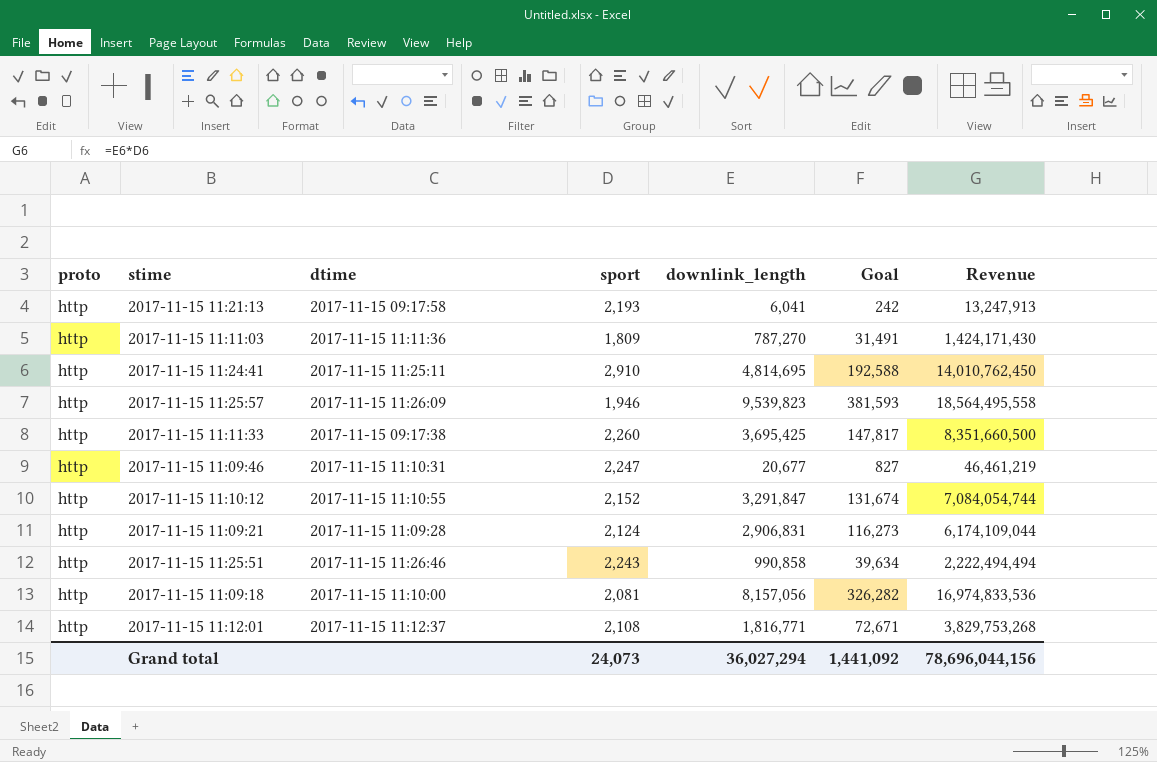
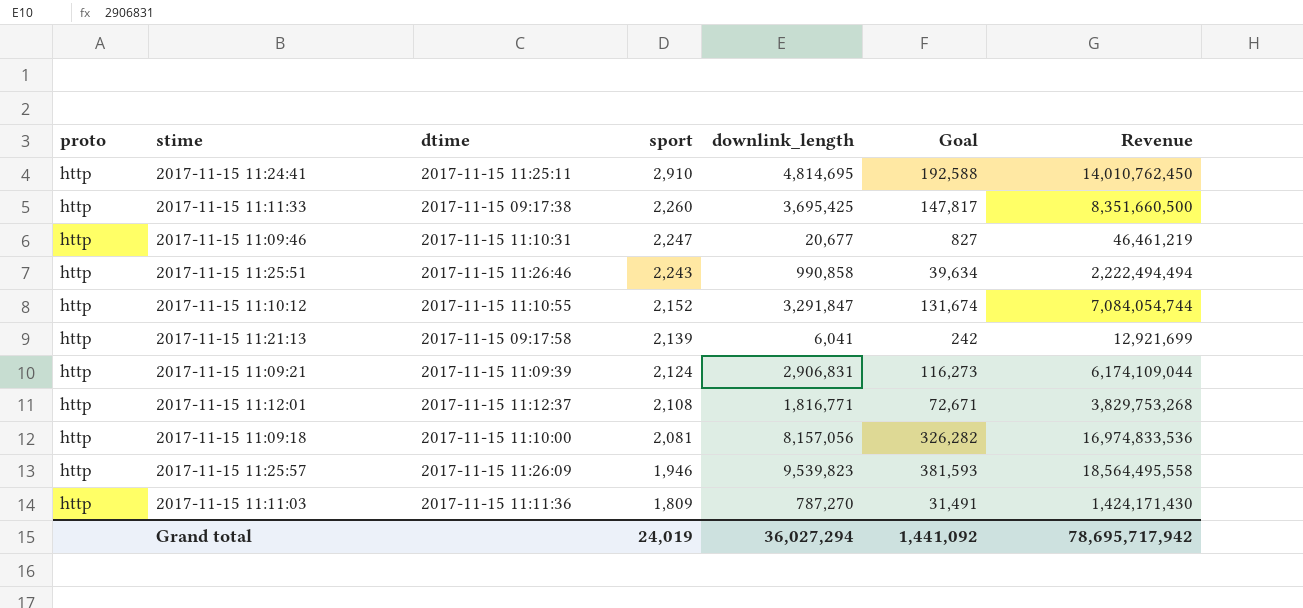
row order: none -> sport descending
2017-11-15 11:21:13 | sport: 2,193 -> 2,139
2017-11-15 11:21:13 | Revenue: 13,247,913 -> 12,921,699
2017-11-15 11:09:21 | dtime: 2017-11-15 11:09:28 -> 2017-11-15 11:09:39
Grand total | sport: 24,073 -> 24,019
Grand total | Revenue: 78,696,044,156 -> 78,695,717,942

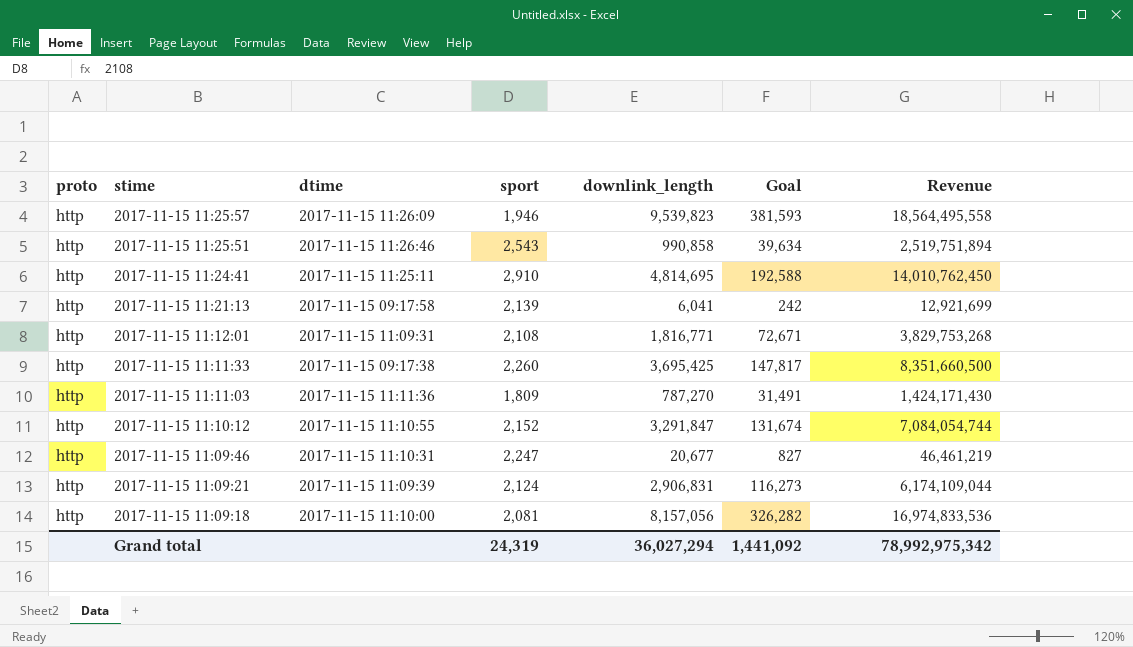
row order: sport descending -> stime descending
2017-11-15 11:25:51 | sport: 2,243 -> 2,543
2017-11-15 11:25:51 | Revenue: 2,222,494,494 -> 2,519,751,894
2017-11-15 11:12:01 | dtime: 2017-11-15 11:12:37 -> 2017-11-15 11:09:31
Grand total | sport: 24,019 -> 24,319
Grand total | Revenue: 78,695,717,942 -> 78,992,975,342

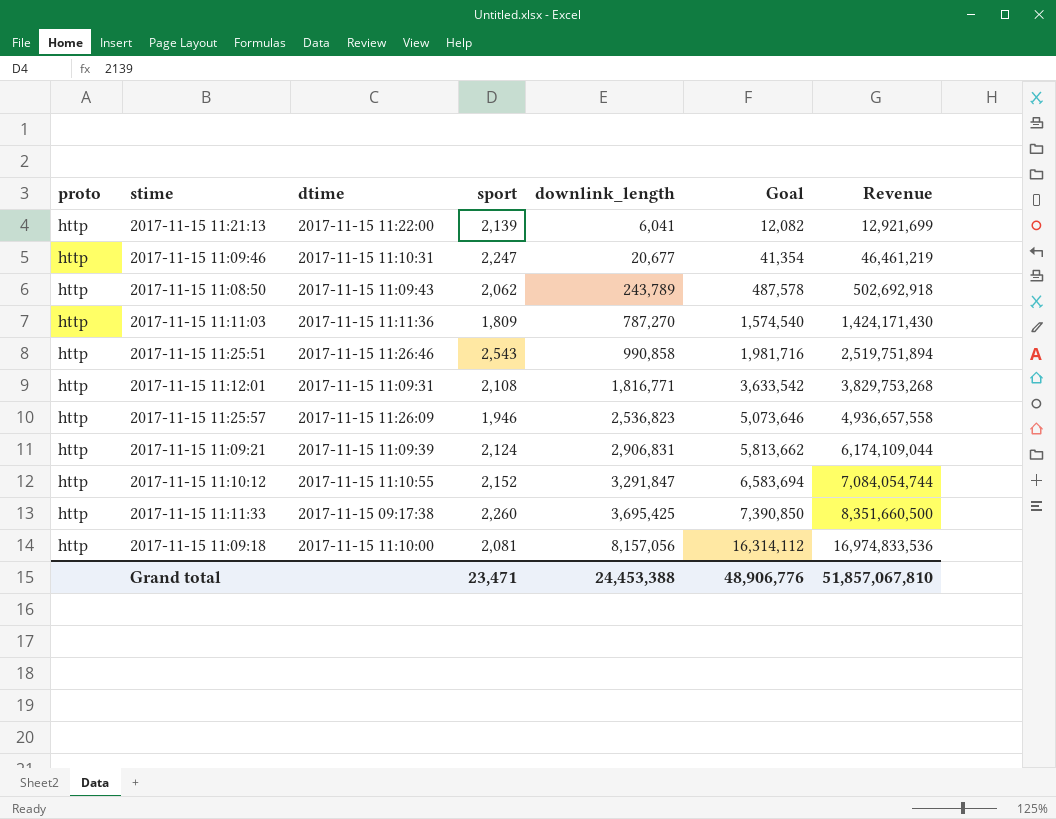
row order: stime descending -> downlink_length ascending
column Goal | formula: [downlink_length] * 0.04 -> [downlink_length] * 2
row 2017-11-15 11:24:41: http | 2017-11-15 11:25:11 | 2,910 | 4,814,695 | 192,588 | 14,010,762,450 -> none
2017-11-15 11:21:13 | dtime: 2017-11-15 09:17:58 -> 2017-11-15 11:22:00
row 2017-11-15 11:08:50: none -> http | 2017-11-15 11:09:43 | 2,062 | 243,789 | 487,578 | 502,692,918
2017-11-15 11:25:57 | downlink_length: 9,539,823 -> 2,536,823
2017-11-15 11:25:57 | Revenue: 18,564,495,558 -> 4,936,657,558
Grand total | sport: 24,319 -> 23,471
Grand total | downlink_length: 36,027,294 -> 24,453,388
Grand total | Goal: 1,441,092 -> 48,906,776
Grand total | Revenue: 78,992,975,342 -> 51,857,067,810

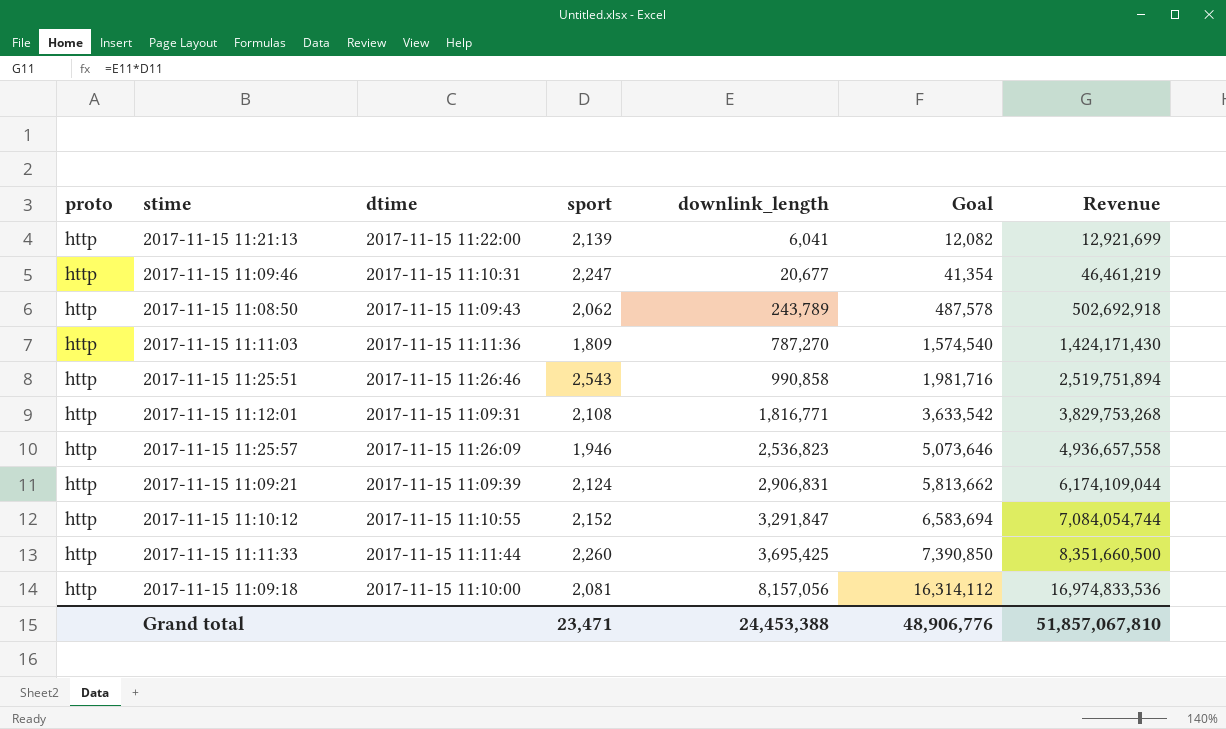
2017-11-15 11:11:33 | dtime: 2017-11-15 09:17:38 -> 2017-11-15 11:11:44

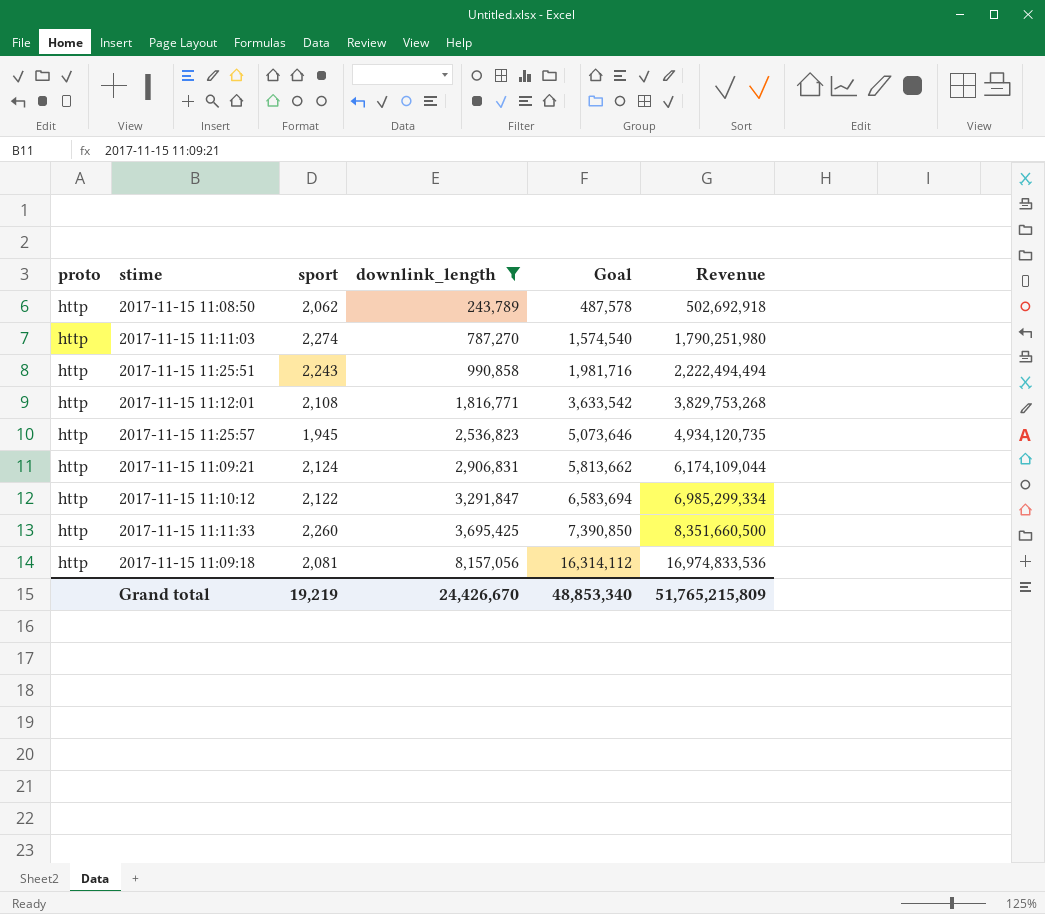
filter: none -> downlink_length >= 243,789
column dtime | position: 3 -> none
2017-11-15 11:11:03 | sport: 1,809 -> 2,274
2017-11-15 11:11:03 | Revenue: 1,424,171,430 -> 1,790,251,980
2017-11-15 11:25:51 | sport: 2,543 -> 2,243
2017-11-15 11:25:51 | Revenue: 2,519,751,894 -> 2,222,494,494
2017-11-15 11:25:57 | sport: 1,946 -> 1,945
2017-11-15 11:25:57 | Revenue: 4,936,657,558 -> 4,934,120,735
2017-11-15 11:10:12 | sport: 2,152 -> 2,122
2017-11-15 11:10:12 | Revenue: 7,084,054,744 -> 6,985,299,334
Grand total | sport: 23,471 -> 19,219
Grand total | downlink_length: 24,453,388 -> 24,426,670
Grand total | Goal: 48,906,776 -> 48,853,340
Grand total | Revenue: 51,857,067,810 -> 51,765,215,809

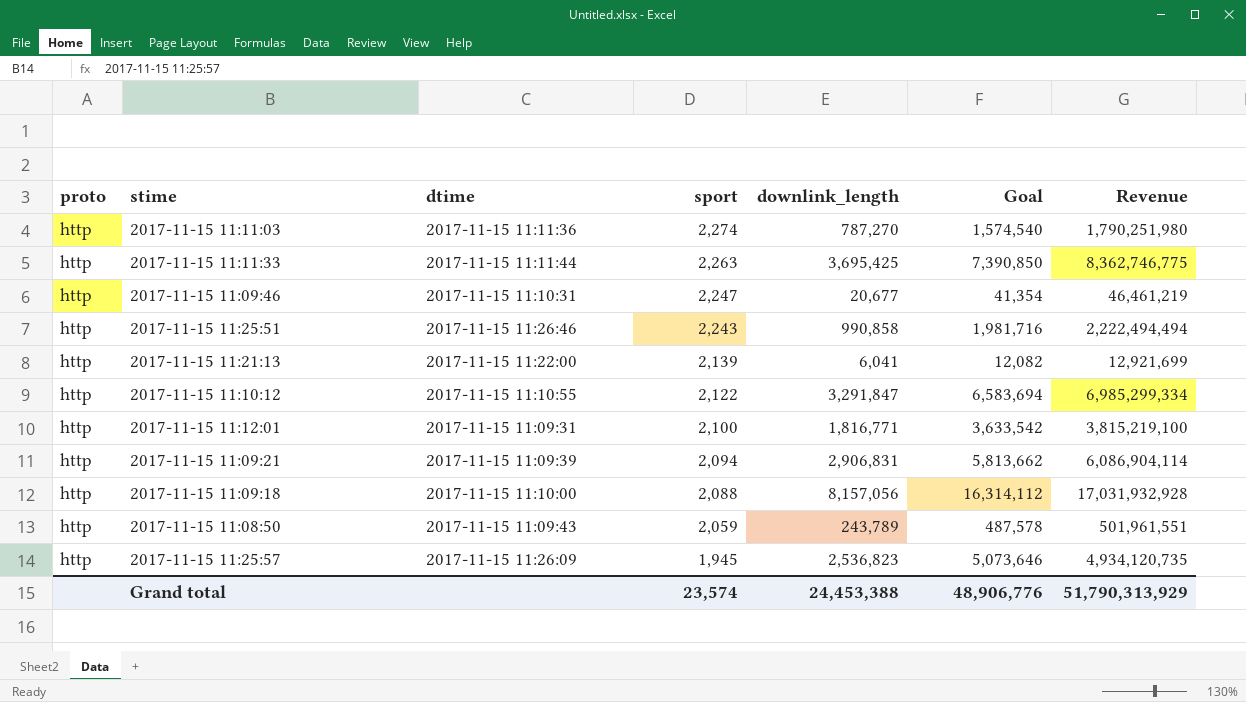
filter: downlink_length >= 243,789 -> none
row order: downlink_length ascending -> sport descending
column dtime | position: none -> 3
2017-11-15 11:11:33 | sport: 2,260 -> 2,263
2017-11-15 11:11:33 | Revenue: 8,351,660,500 -> 8,362,746,775
2017-11-15 11:12:01 | sport: 2,108 -> 2,100
2017-11-15 11:12:01 | Revenue: 3,829,753,268 -> 3,815,219,100
2017-11-15 11:09:21 | sport: 2,124 -> 2,094
2017-11-15 11:09:21 | Revenue: 6,174,109,044 -> 6,086,904,114
2017-11-15 11:09:18 | sport: 2,081 -> 2,088
2017-11-15 11:09:18 | Revenue: 16,974,833,536 -> 17,031,932,928
2017-11-15 11:08:50 | sport: 2,062 -> 2,059
2017-11-15 11:08:50 | Revenue: 502,692,918 -> 501,961,551
Grand total | sport: 19,219 -> 23,574
Grand total | downlink_length: 24,426,670 -> 24,453,388
Grand total | Goal: 48,853,340 -> 48,906,776
Grand total | Revenue: 51,765,215,809 -> 51,790,313,929

